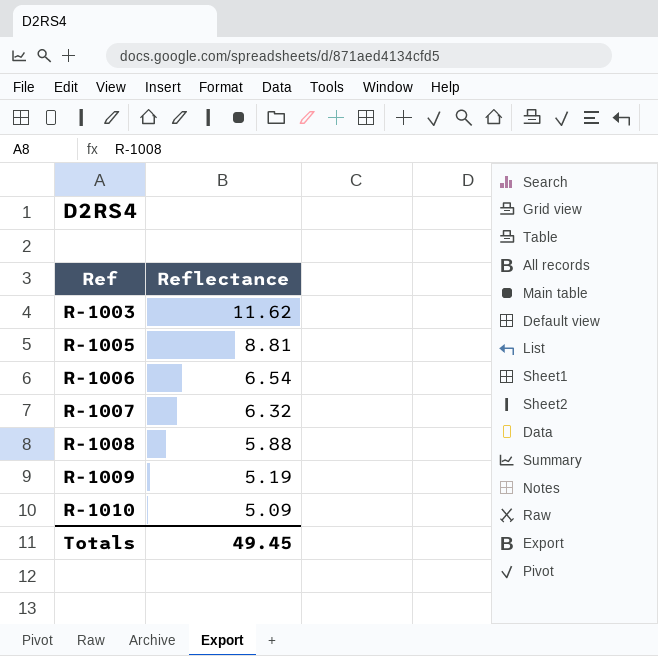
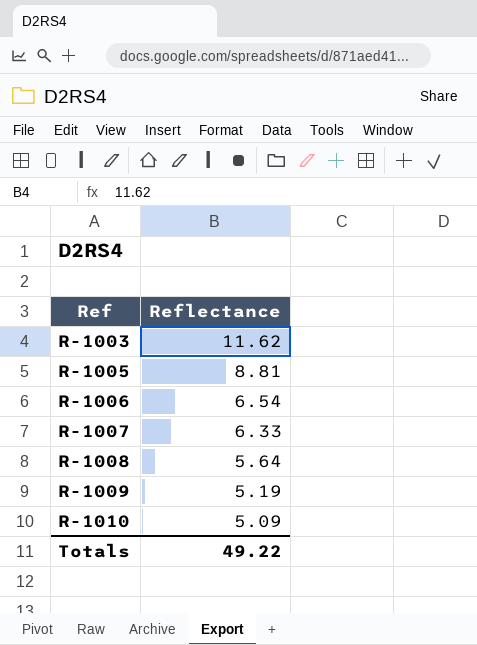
R-1007 | Reflectance: 6.32 -> 6.33
R-1008 | Reflectance: 5.88 -> 5.64
Totals | Reflectance: 49.45 -> 49.22

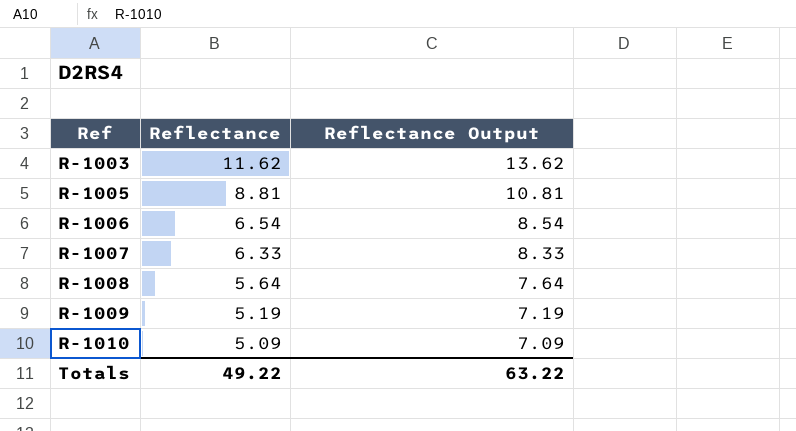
column Reflectance Output | formula: none -> [Reflectance] + 2

